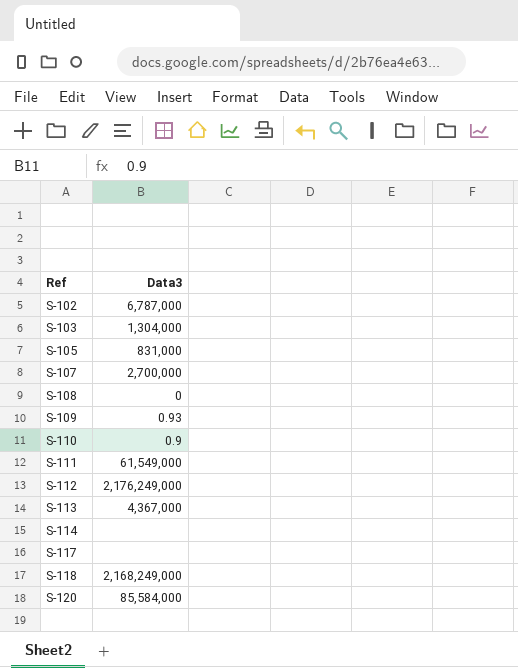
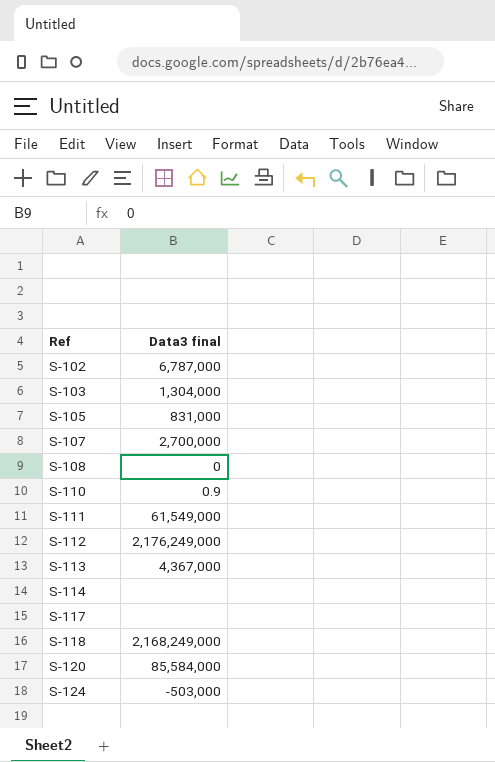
column name: Data3 -> Data3 final
row S-109: 0.93 -> none
row S-124: none -> -503,000

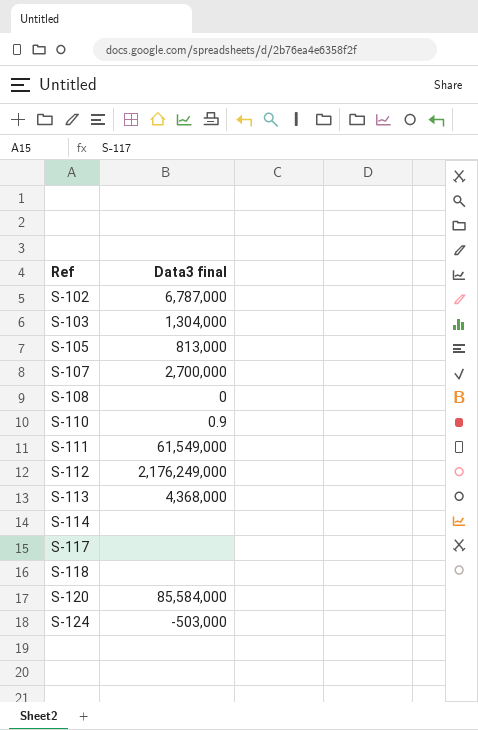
S-105 | Data3 final: 831,000 -> 813,000
S-113 | Data3 final: 4,367,000 -> 4,368,000
S-118 | Data3 final: 2,168,249,000 -> none

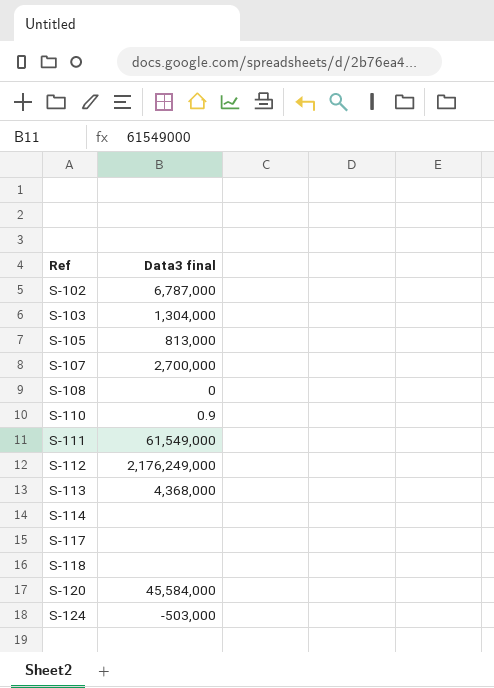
S-120 | Data3 final: 85,584,000 -> 45,584,000

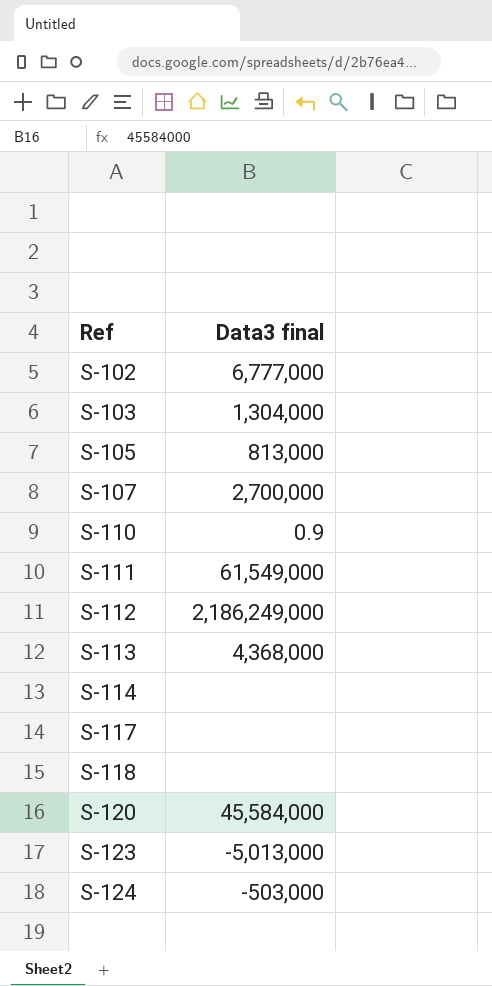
row S-108: 0 -> none
S-102 | Data3 final: 6,787,000 -> 6,777,000
S-112 | Data3 final: 2,176,249,000 -> 2,186,249,000
row S-123: none -> -5,013,000

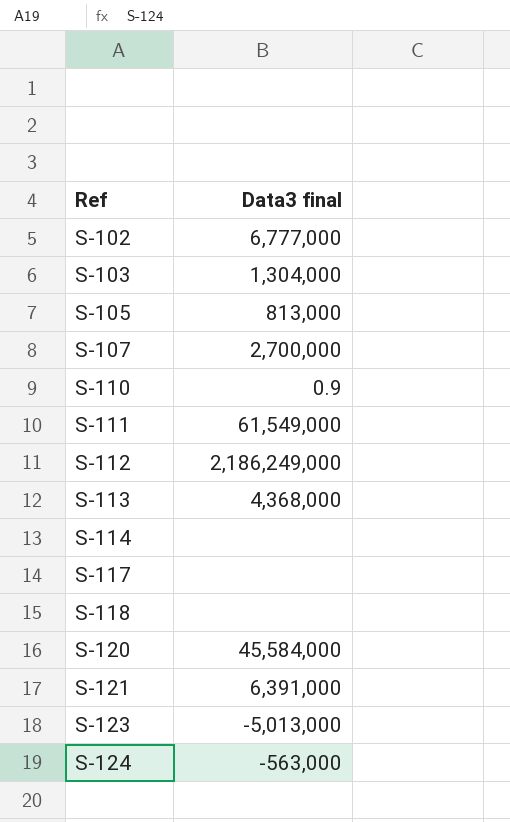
row S-121: none -> 6,391,000
S-124 | Data3 final: -503,000 -> -563,000

